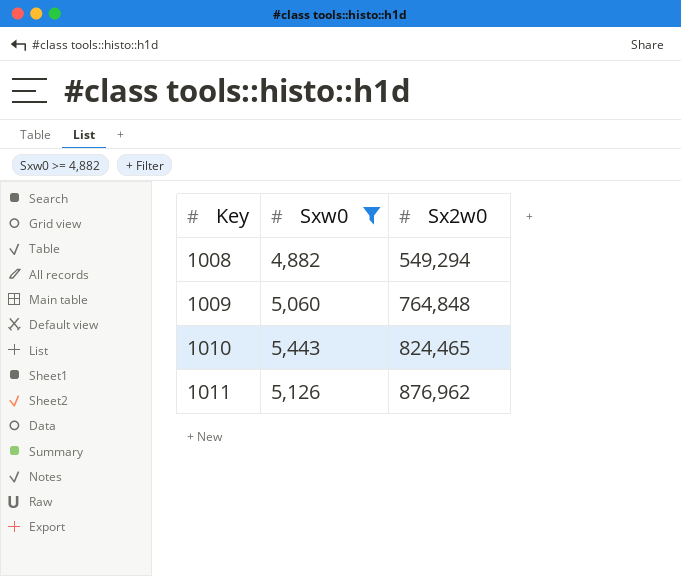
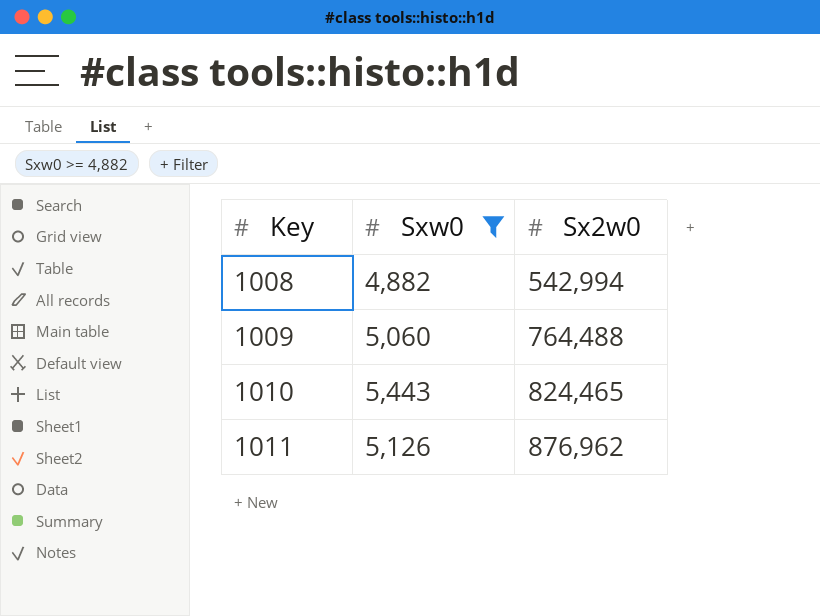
1008 | Sx2w0: 549,294 -> 542,994
1009 | Sx2w0: 764,848 -> 764,488

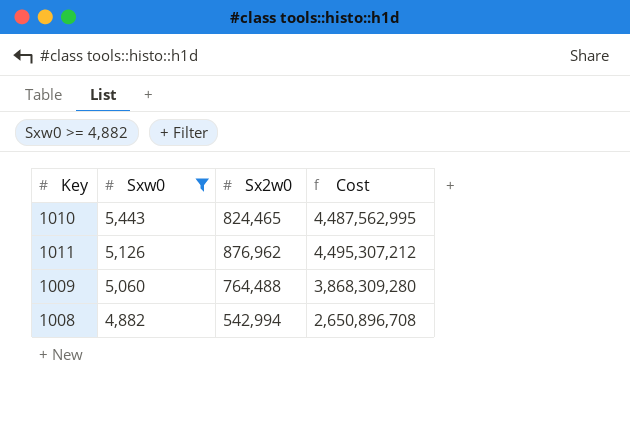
row order: Key ascending -> Sxw0 descending
column Cost | formula: none -> [Sxw0] * [Sx2w0]

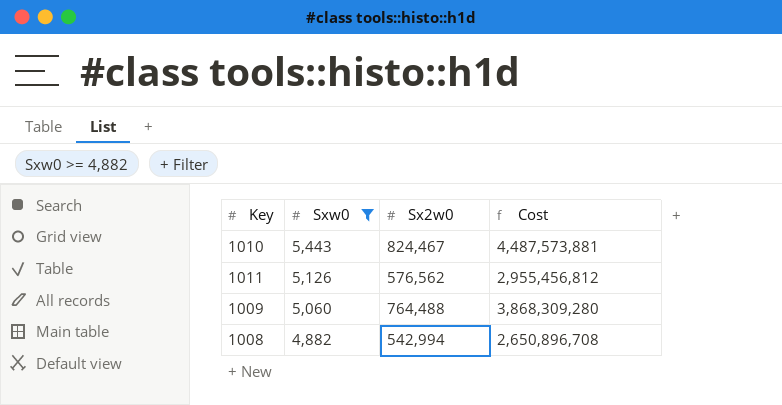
1010 | Sx2w0: 824,465 -> 824,467
1010 | Cost: 4,487,562,995 -> 4,487,573,881
1011 | Sx2w0: 876,962 -> 576,562
1011 | Cost: 4,495,307,212 -> 2,955,456,812

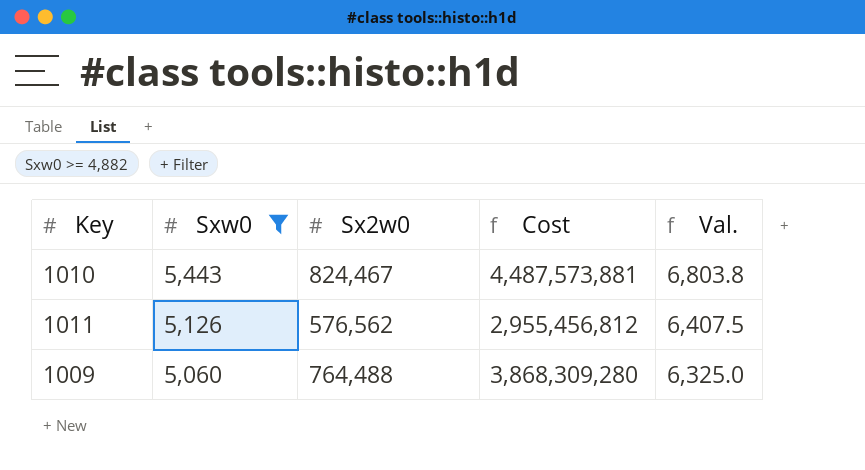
column Val. | formula: none -> [Sxw0] * 1.25
row 1008: 4,882 | 542,994 | 2,650,896,708 -> none

